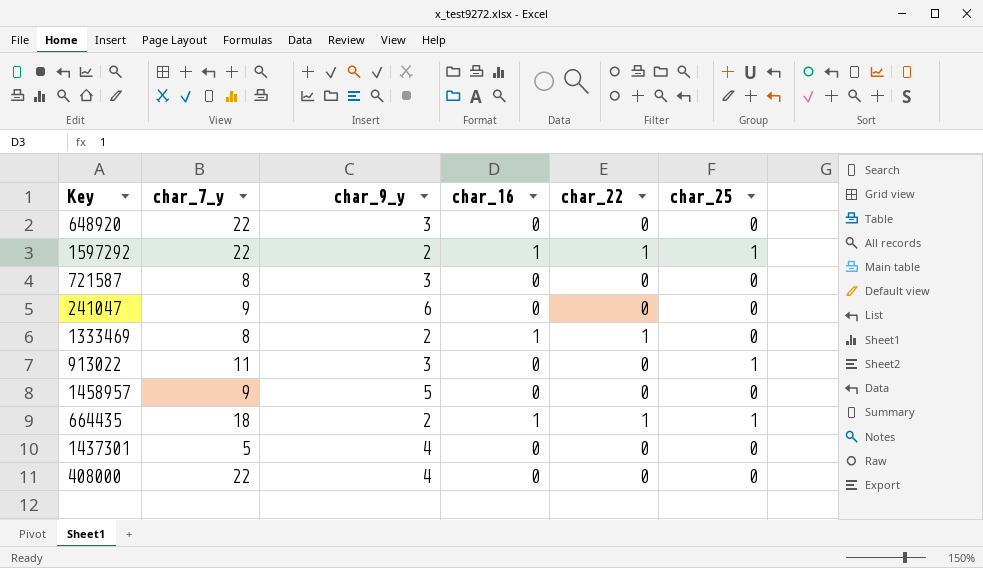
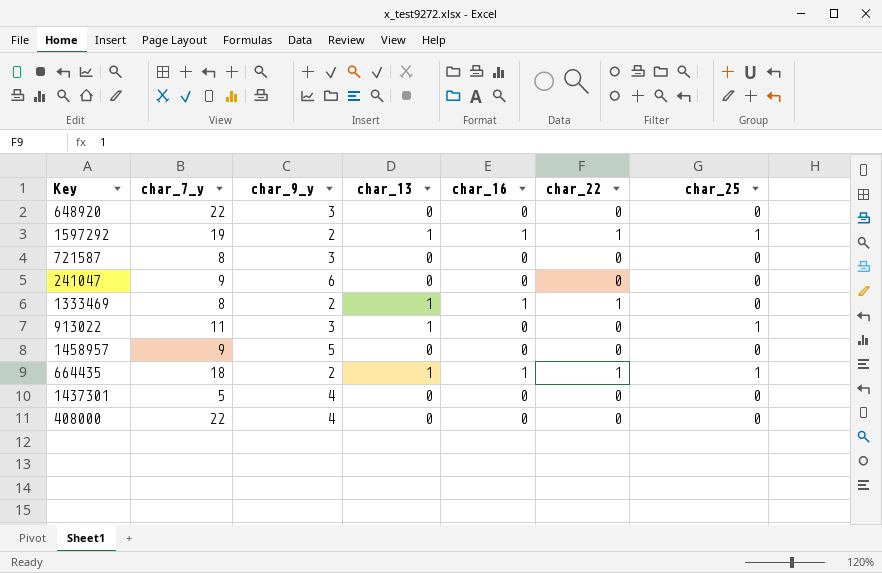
column char_13 | position: none -> 4
1597292 | char_7_y: 22 -> 19

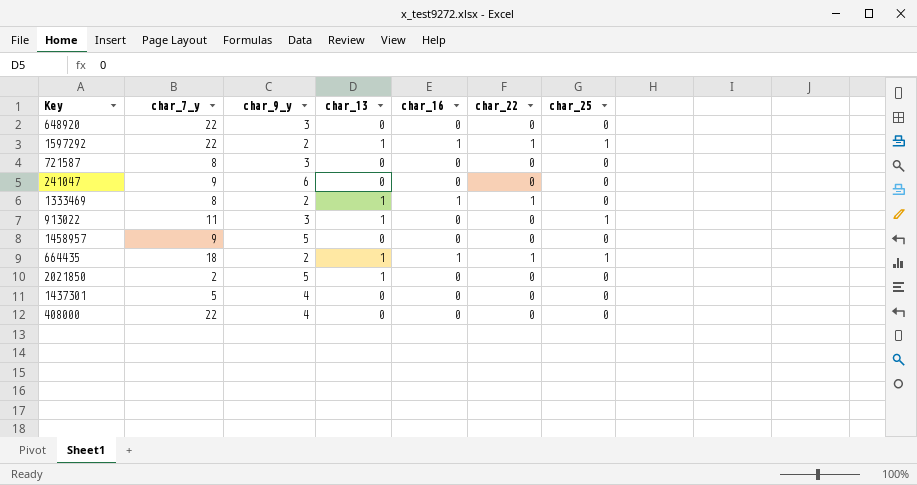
1597292 | char_7_y: 19 -> 22
row 2021850: none -> 2 | 5 | 1 | 0 | 0 | 0

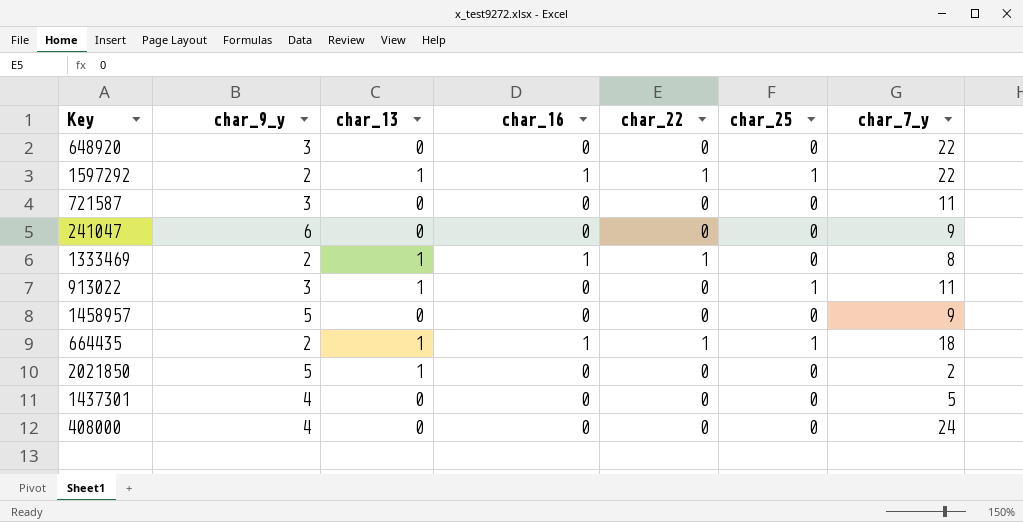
column char_7_y | position: 2 -> 7
721587 | char_7_y: 8 -> 11
408000 | char_7_y: 22 -> 24

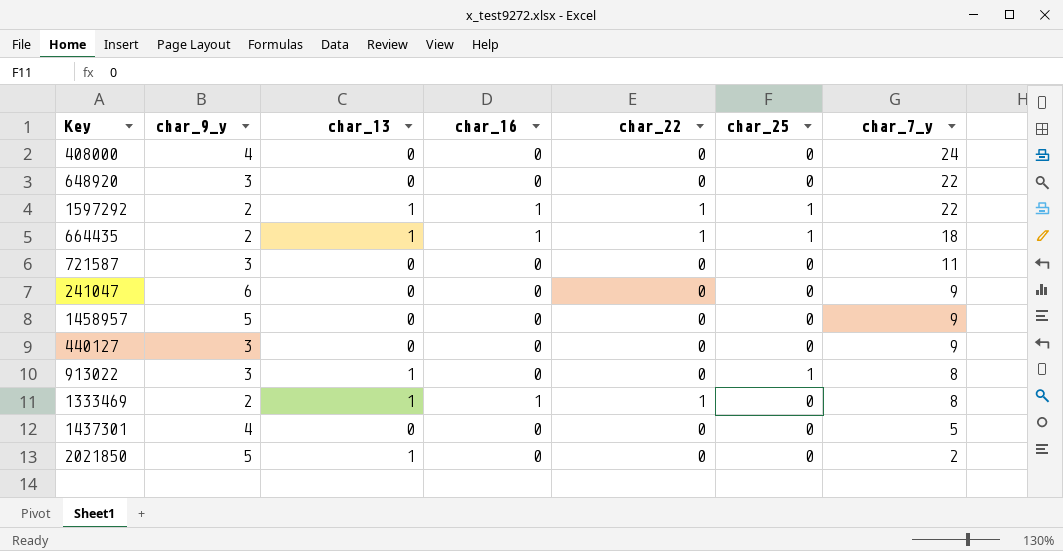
row order: none -> char_7_y descending
row 440127: none -> 3 | 0 | 0 | 0 | 0 | 9
913022 | char_7_y: 11 -> 8

